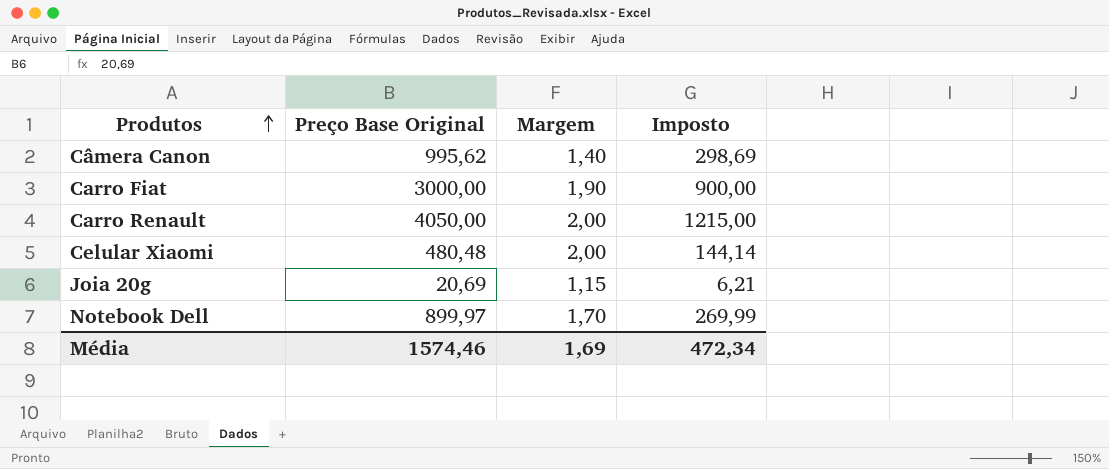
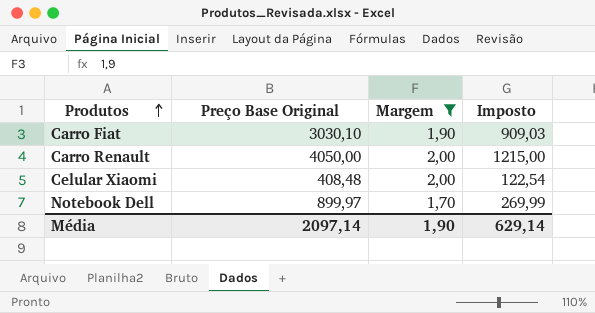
filter: none -> Margem >= 1,70
Carro Fiat | Preço Base Original: 3000,00 -> 3030,10
Carro Fiat | Imposto: 900,00 -> 909,03
Celular Xiaomi | Preço Base Original: 480,48 -> 408,48
Celular Xiaomi | Imposto: 144,14 -> 122,54
Média | Preço Base Original: 1574,46 -> 2097,14
Média | Margem: 1,69 -> 1,90
Média | Imposto: 472,34 -> 629,14

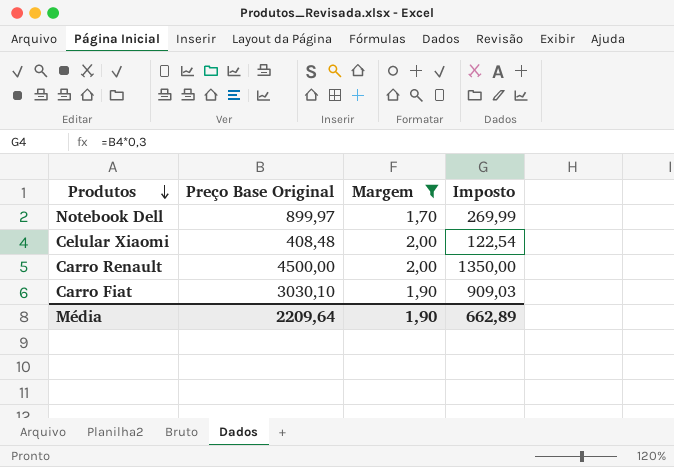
row order: Produtos ascending -> Produtos descending
Carro Renault | Preço Base Original: 4050,00 -> 4500,00
Carro Renault | Imposto: 1215,00 -> 1350,00
Média | Preço Base Original: 2097,14 -> 2209,64
Média | Imposto: 629,14 -> 662,89

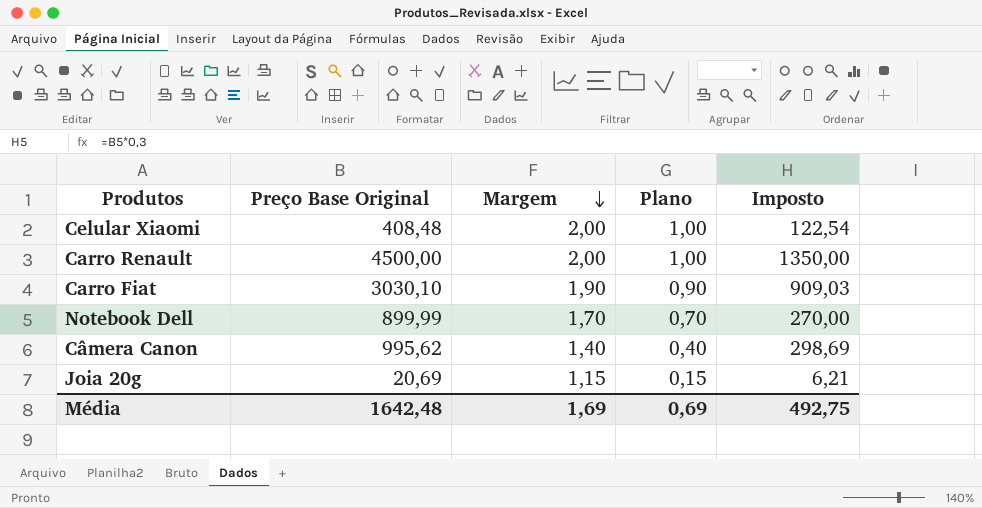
filter: Margem >= 1,70 -> none
row order: Produtos descending -> Margem descending
column Plano | formula: none -> [Margem] - 1
Notebook Dell | Preço Base Original: 899,97 -> 899,99
Notebook Dell | Imposto: 269,99 -> 270,00
Média | Preço Base Original: 2209,64 -> 1642,48
Média | Margem: 1,90 -> 1,69
Média | Imposto: 662,89 -> 492,75

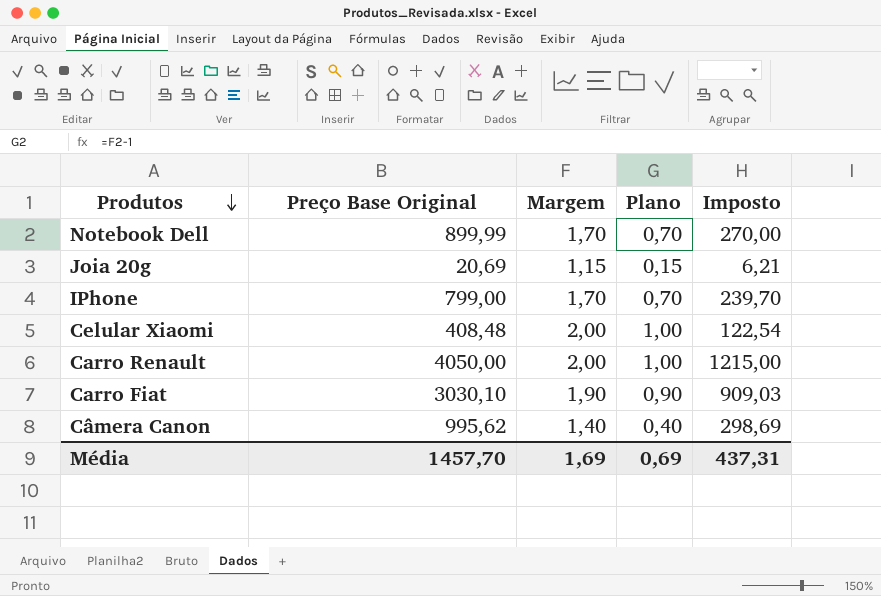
row order: Margem descending -> Produtos descending
row IPhone: none -> 799,00 | 1,70 | 0,70 | 239,70
Carro Renault | Preço Base Original: 4500,00 -> 4050,00
Carro Renault | Imposto: 1350,00 -> 1215,00
Média | Preço Base Original: 1642,48 -> 1457,70
Média | Imposto: 492,75 -> 437,31

